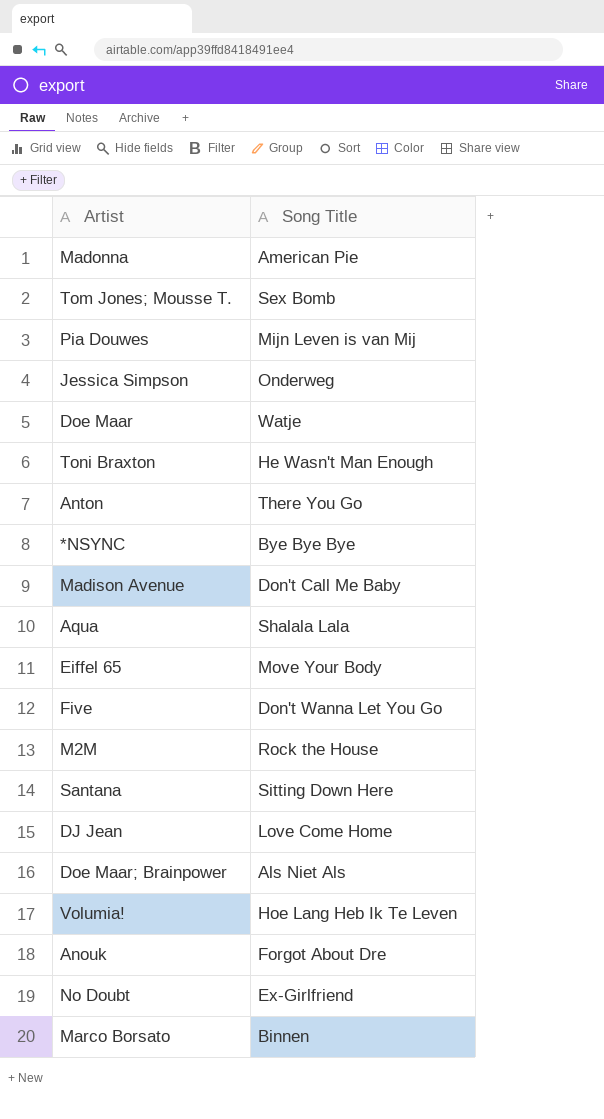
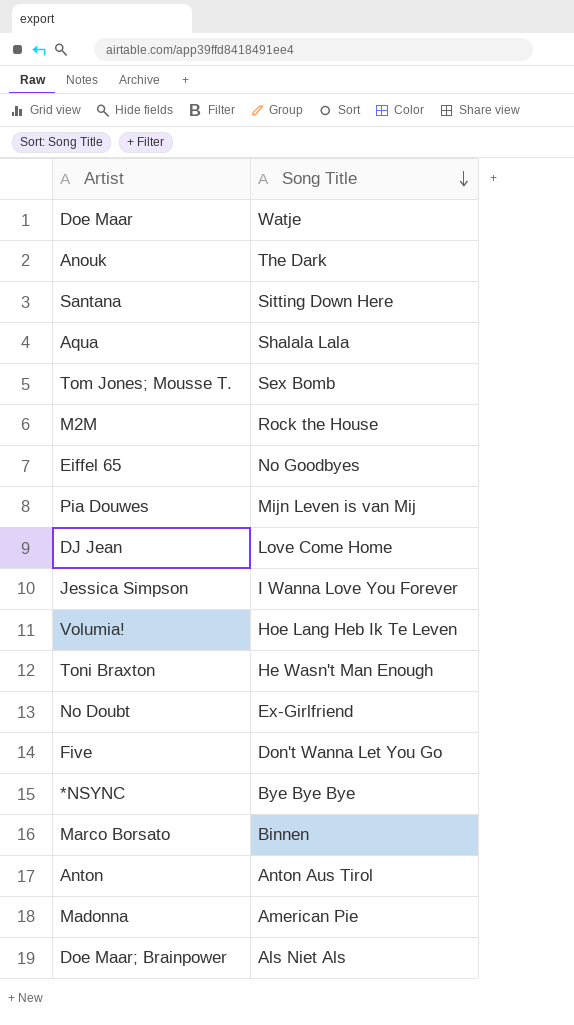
row order: none -> Song Title descending
row Madison Avenue: Don't Call Me Baby -> none
Anouk | Song Title: Forgot About Dre -> The Dark
Eiffel 65 | Song Title: Move Your Body -> No Goodbyes
Jessica Simpson | Song Title: Onderweg -> I Wanna Love You Forever
Anton | Song Title: There You Go -> Anton Aus Tirol

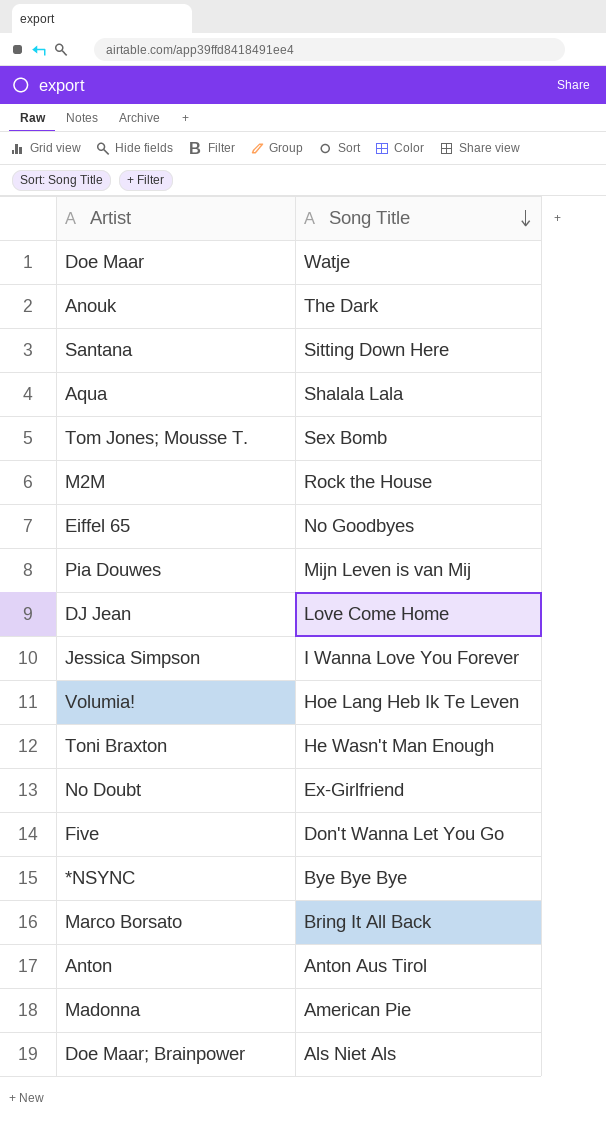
Marco Borsato | Song Title: Binnen -> Bring It All Back

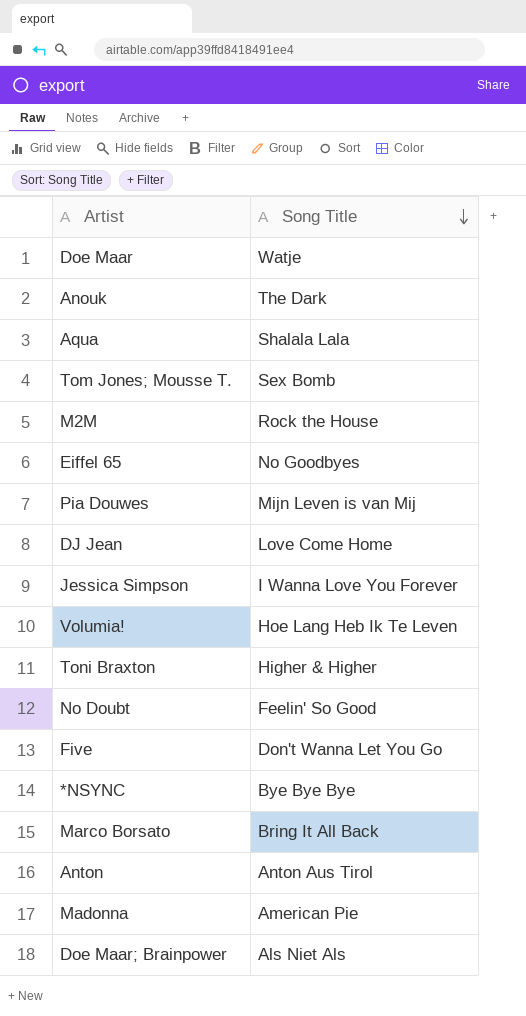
row Santana: Sitting Down Here -> none
Toni Braxton | Song Title: He Wasn't Man Enough -> Higher & Higher
No Doubt | Song Title: Ex-Girlfriend -> Feelin' So Good

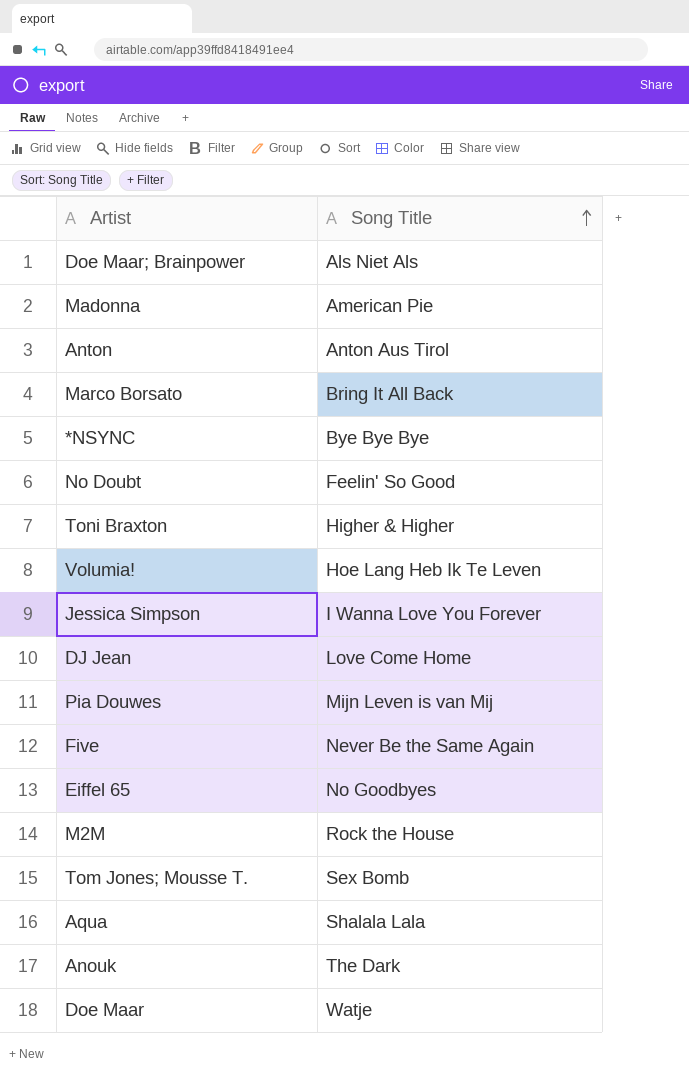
row order: Song Title descending -> Song Title ascending
Five | Song Title: Don't Wanna Let You Go -> Never Be the Same Again

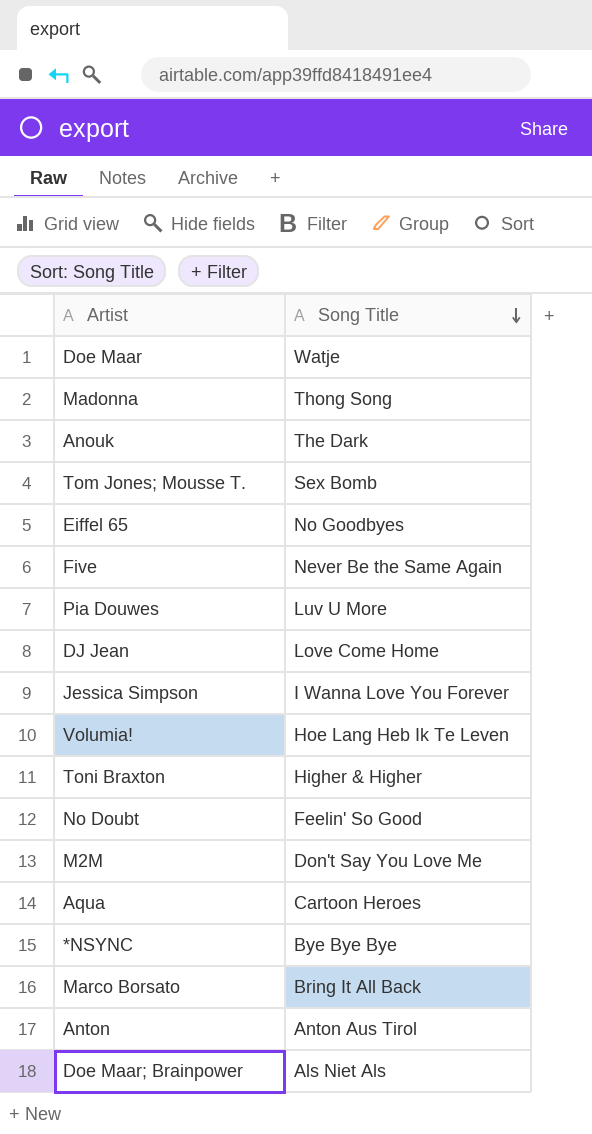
row order: Song Title ascending -> Song Title descending
Madonna | Song Title: American Pie -> Thong Song
Pia Douwes | Song Title: Mijn Leven is van Mij -> Luv U More
M2M | Song Title: Rock the House -> Don't Say You Love Me
Aqua | Song Title: Shalala Lala -> Cartoon Heroes

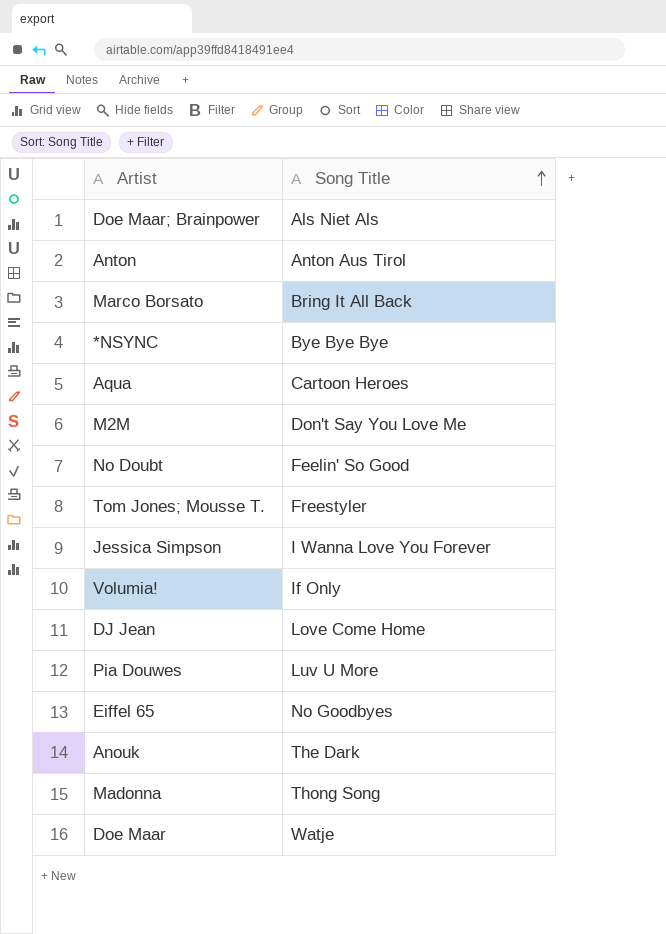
row order: Song Title descending -> Song Title ascending
row Five: Never Be the Same Again -> none
row Toni Braxton: Higher & Higher -> none
Tom Jones; Mousse T. | Song Title: Sex Bomb -> Freestyler
Volumia! | Song Title: Hoe Lang Heb Ik Te Leven -> If Only

